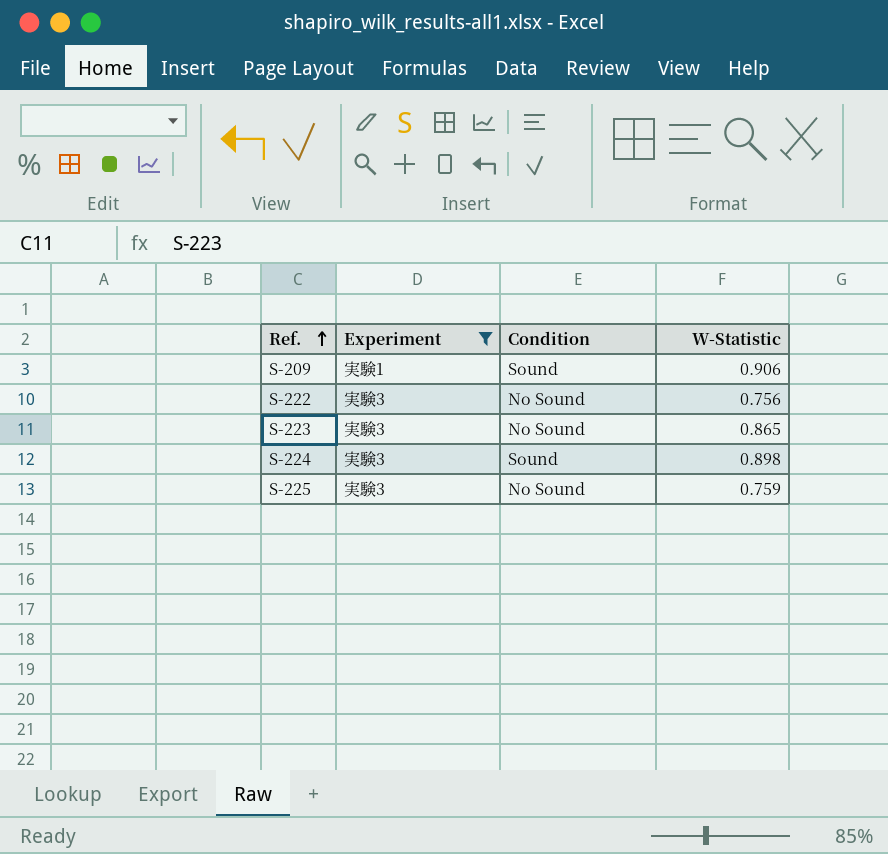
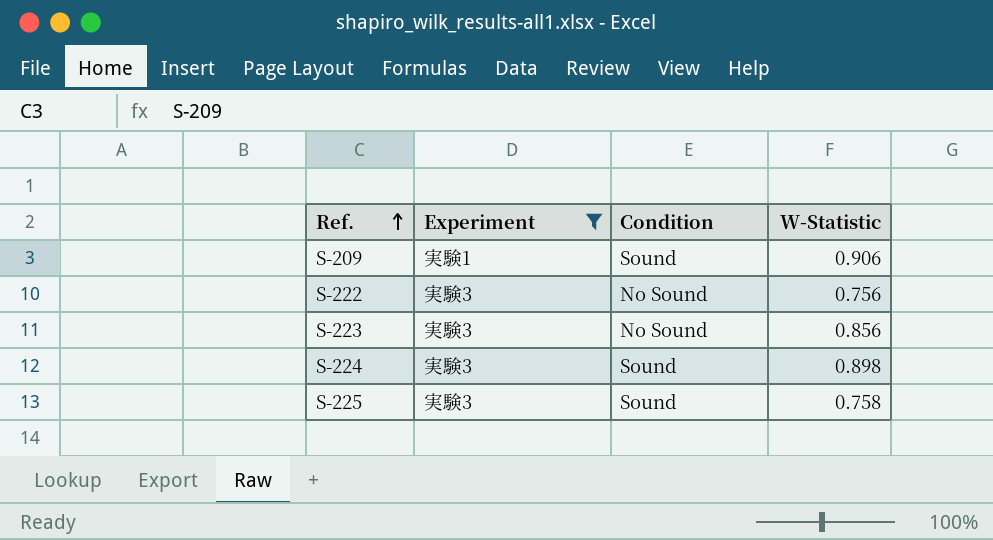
S-223 | W-Statistic: 0.865 -> 0.856
S-225 | Condition: No Sound -> Sound
S-225 | W-Statistic: 0.759 -> 0.758

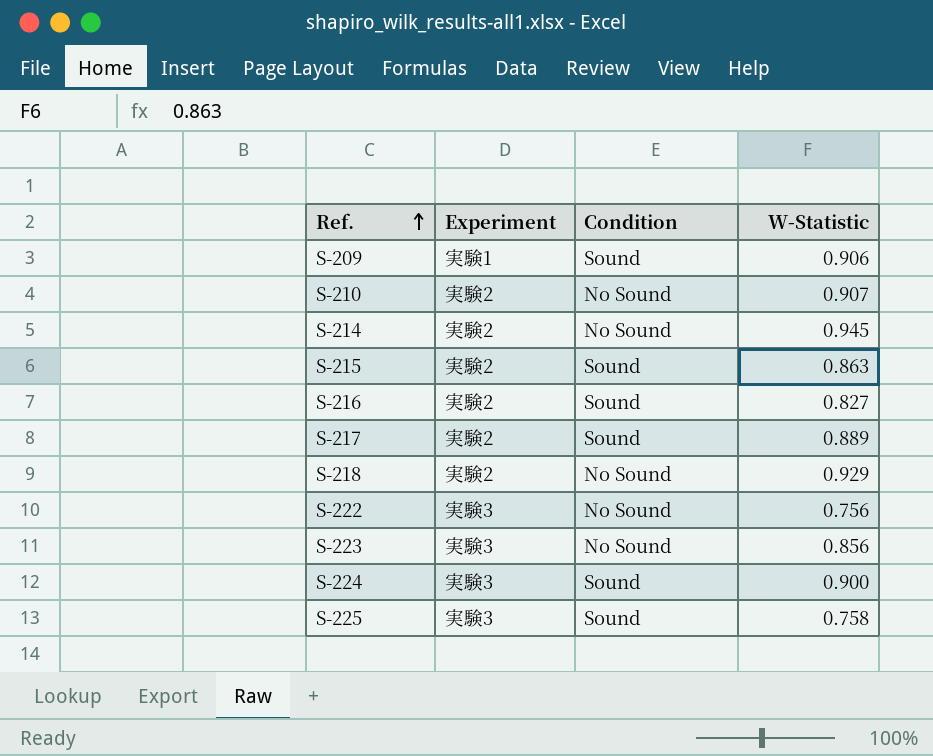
filter: Experiment != 実験2 -> none
S-224 | W-Statistic: 0.898 -> 0.900

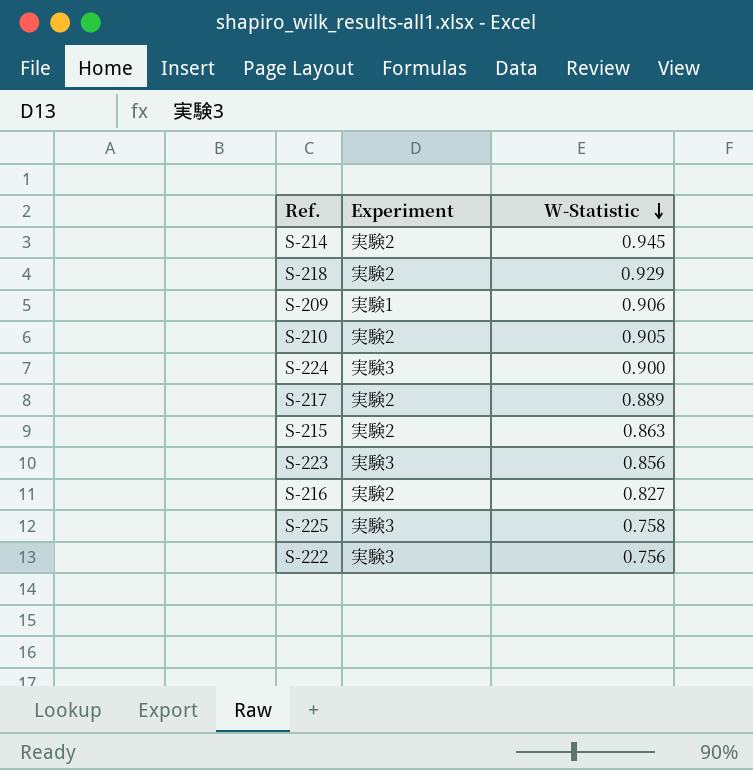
row order: Ref. ascending -> W-Statistic descending
column Condition | position: 3 -> none
S-210 | W-Statistic: 0.907 -> 0.905

